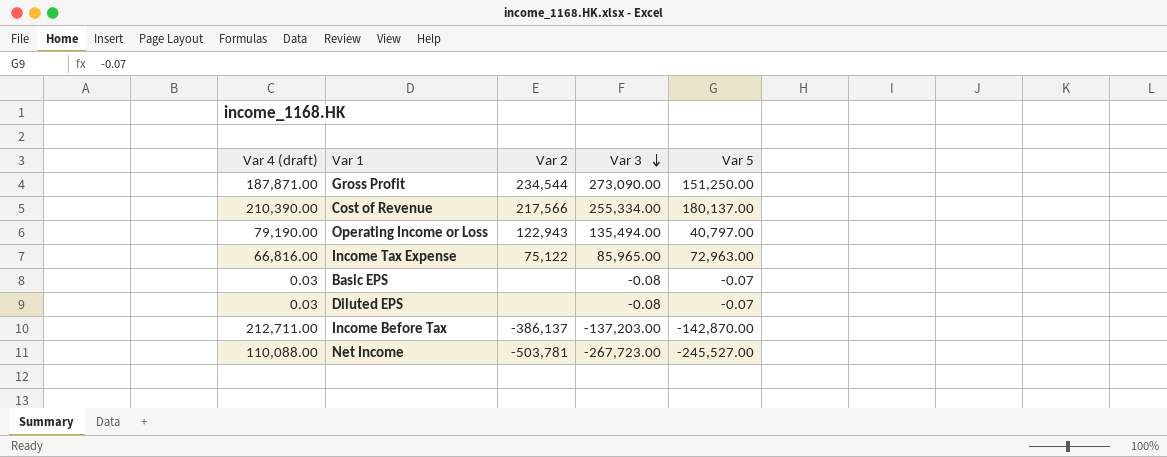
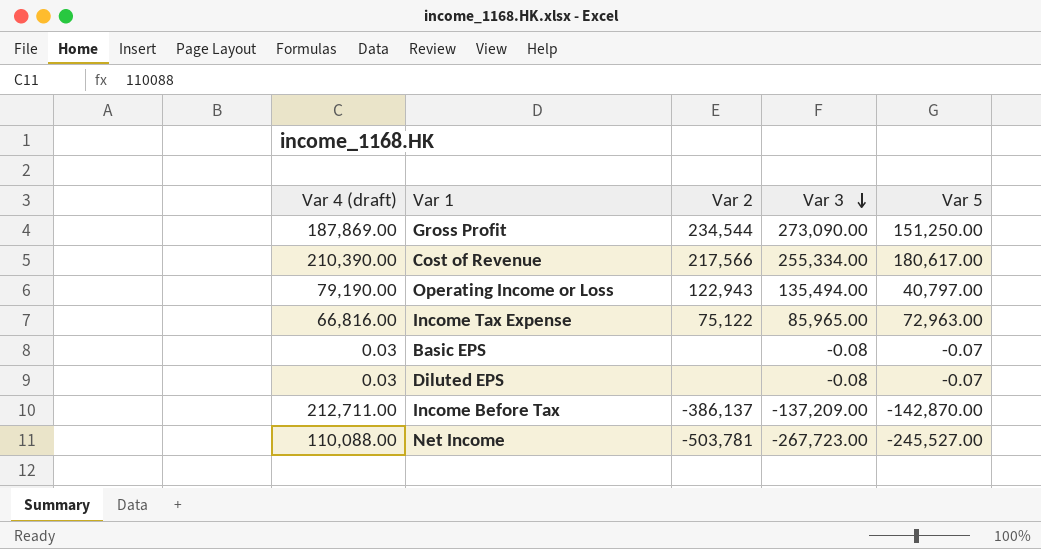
Gross Profit | Var 4 (draft): 187,871.00 -> 187,869.00
Cost of Revenue | Var 5: 180,137.00 -> 180,617.00
Income Before Tax | Var 3: -137,203.00 -> -137,209.00

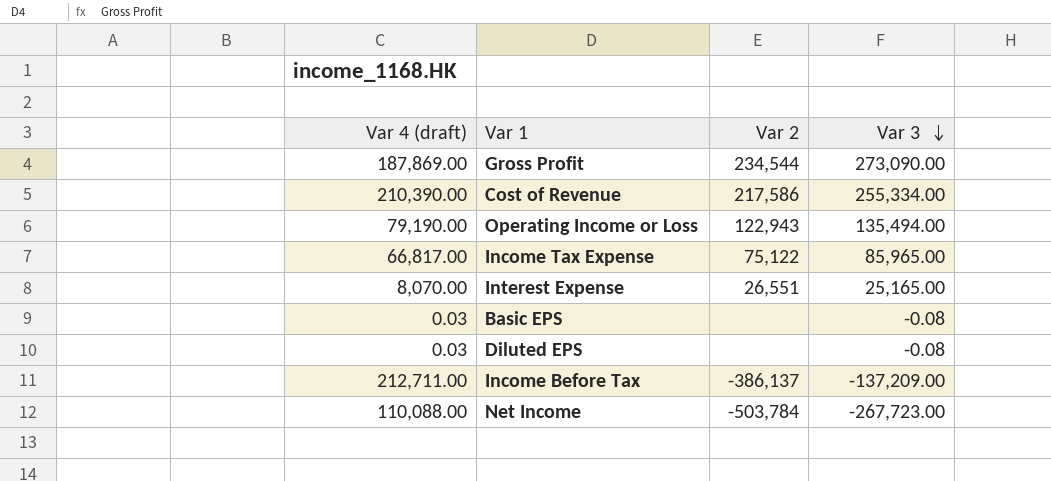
column Var 5 | position: 5 -> none
Cost of Revenue | Var 2: 217,566 -> 217,586
Income Tax Expense | Var 4 (draft): 66,816.00 -> 66,817.00
row Interest Expense: none -> 8,070.00 | 26,551 | 25,165.00
Net Income | Var 2: -503,781 -> -503,784

